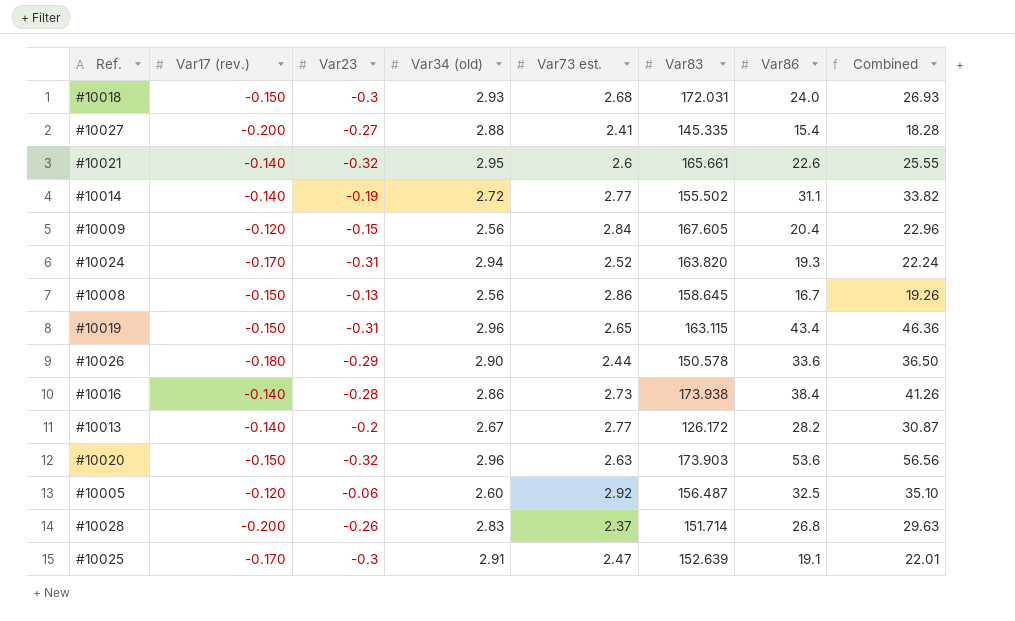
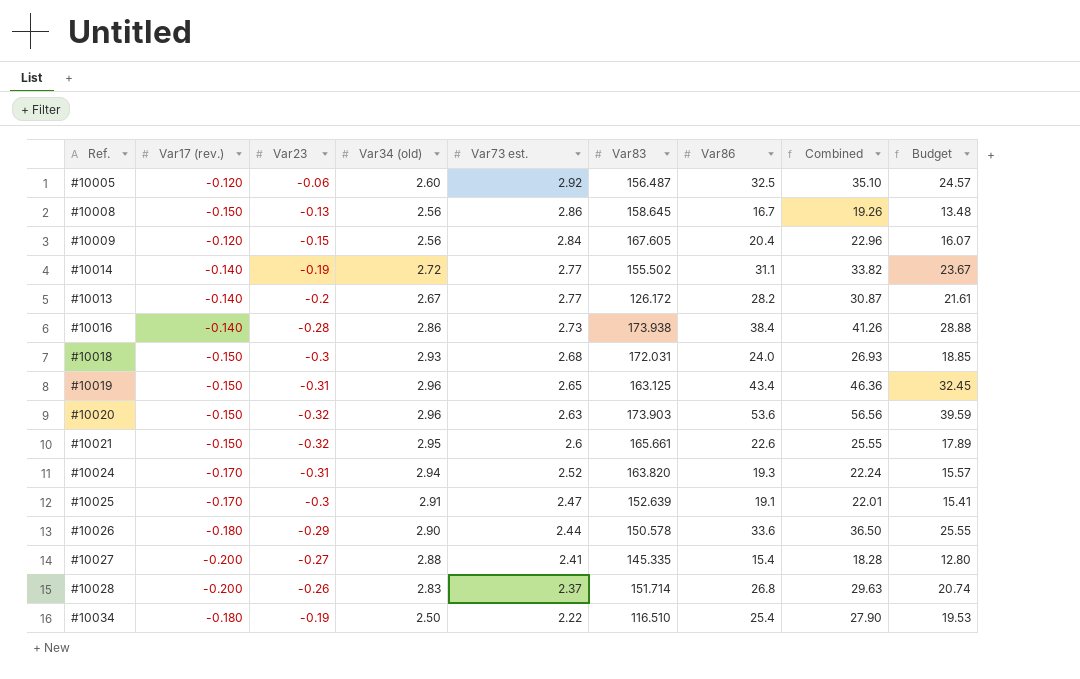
row order: none -> Var73 est. descending
column Budget | formula: none -> [Combined] * 0.7
#10019 | Var83: 163.115 -> 163.125
#10021 | Var17 (rev.): -0.140 -> -0.150
row #10034: none -> -0.180 | -0.19 | 2.50 | 2.22 | 116.510 | 25.4 | 27.90 | 19.53

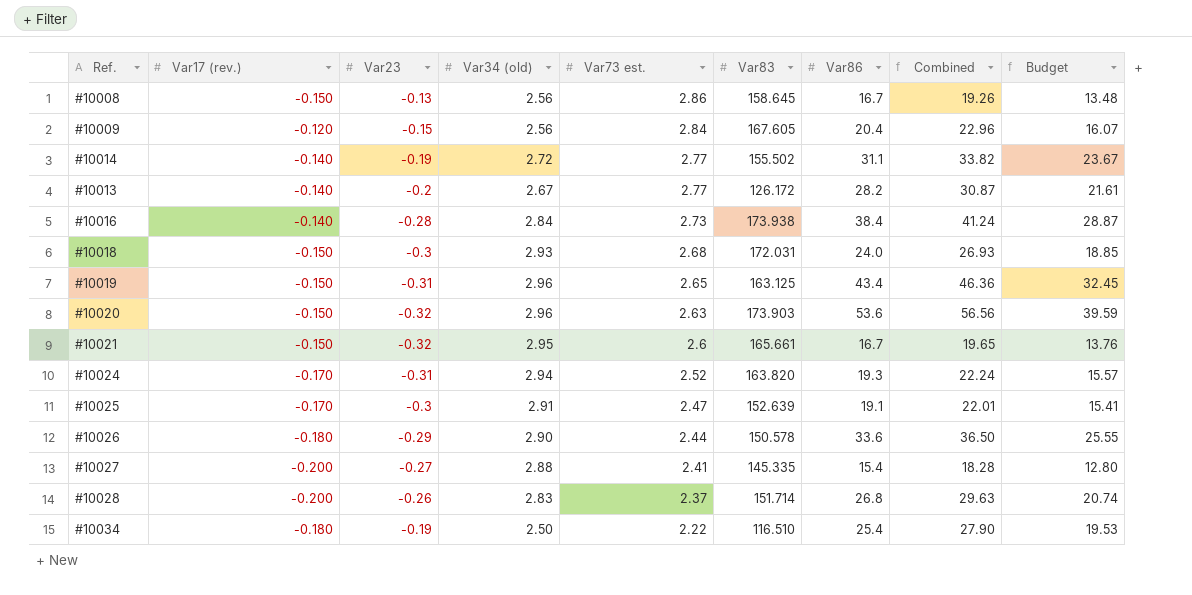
row #10005: -0.120 | -0.06 | 2.60 | 2.92 | 156.487 | 32.5 | 35.10 | 24.57 -> none
#10016 | Var34 (old): 2.86 -> 2.84
#10016 | Combined: 41.26 -> 41.24
#10016 | Budget: 28.88 -> 28.87
#10021 | Var86: 22.6 -> 16.7
#10021 | Combined: 25.55 -> 19.65
#10021 | Budget: 17.89 -> 13.76

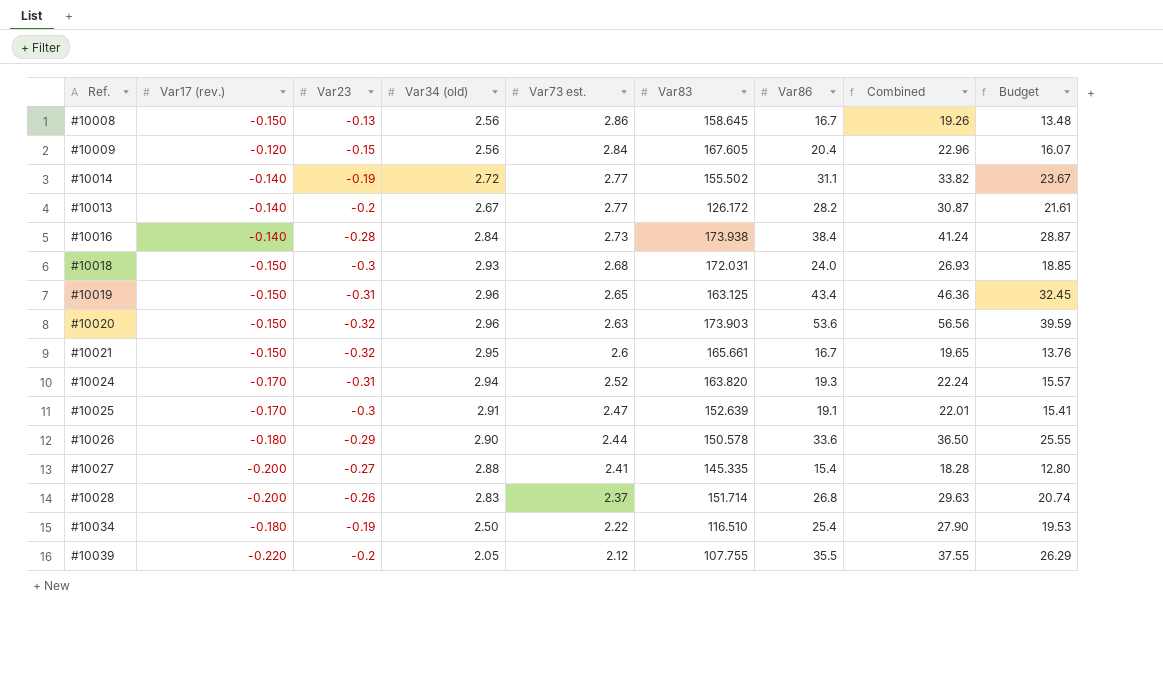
row #10039: none -> -0.220 | -0.2 | 2.05 | 2.12 | 107.755 | 35.5 | 37.55 | 26.29

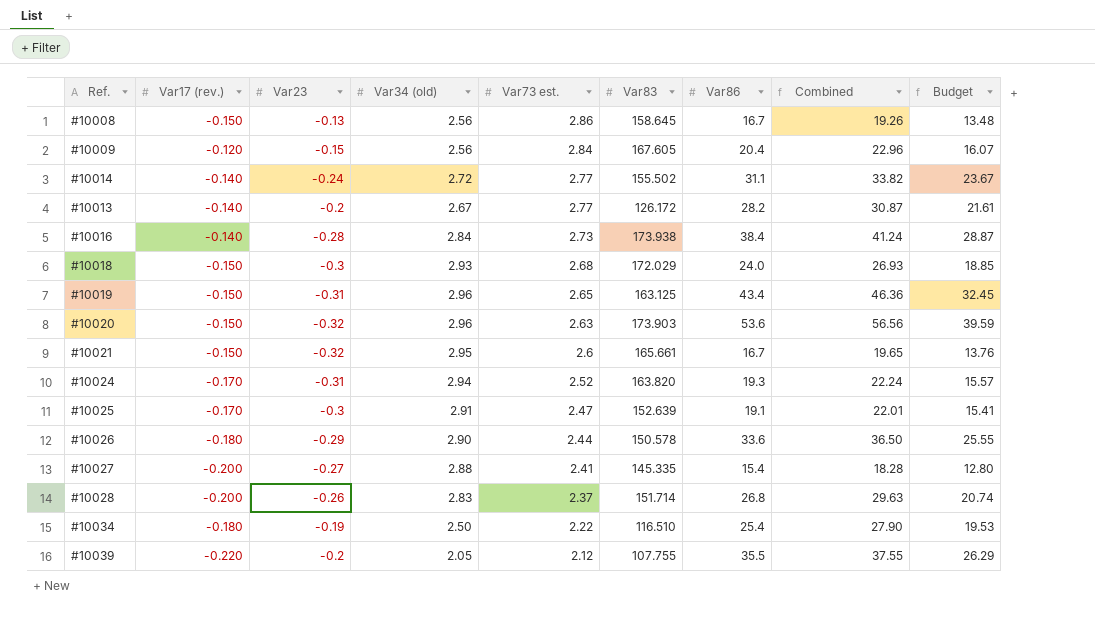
#10014 | Var23: -0.19 -> -0.24
#10018 | Var83: 172.031 -> 172.029

